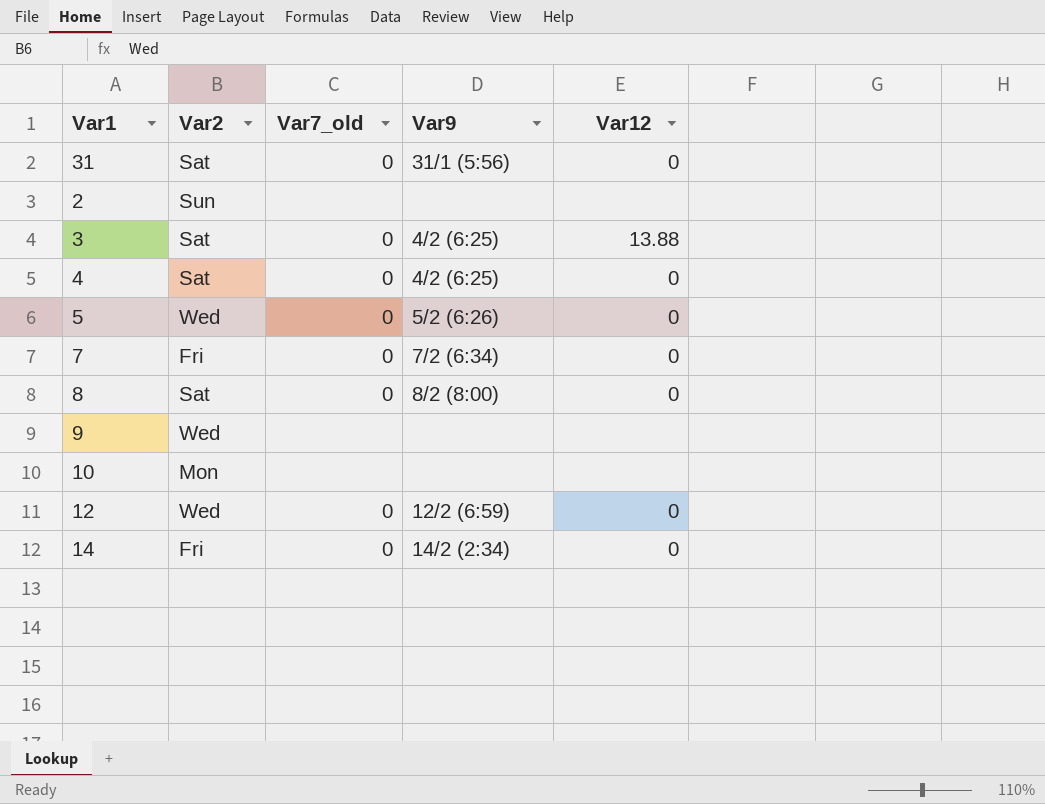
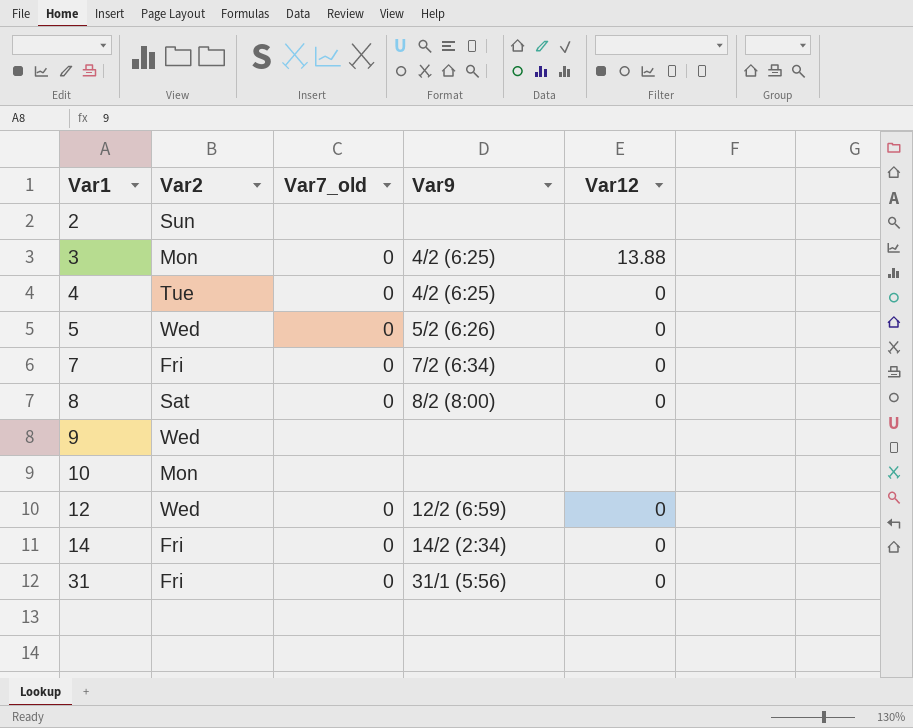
row order: none -> Var1 ascending
3 | Var2: Sat -> Mon
4 | Var2: Sat -> Tue
31 | Var2: Sat -> Fri

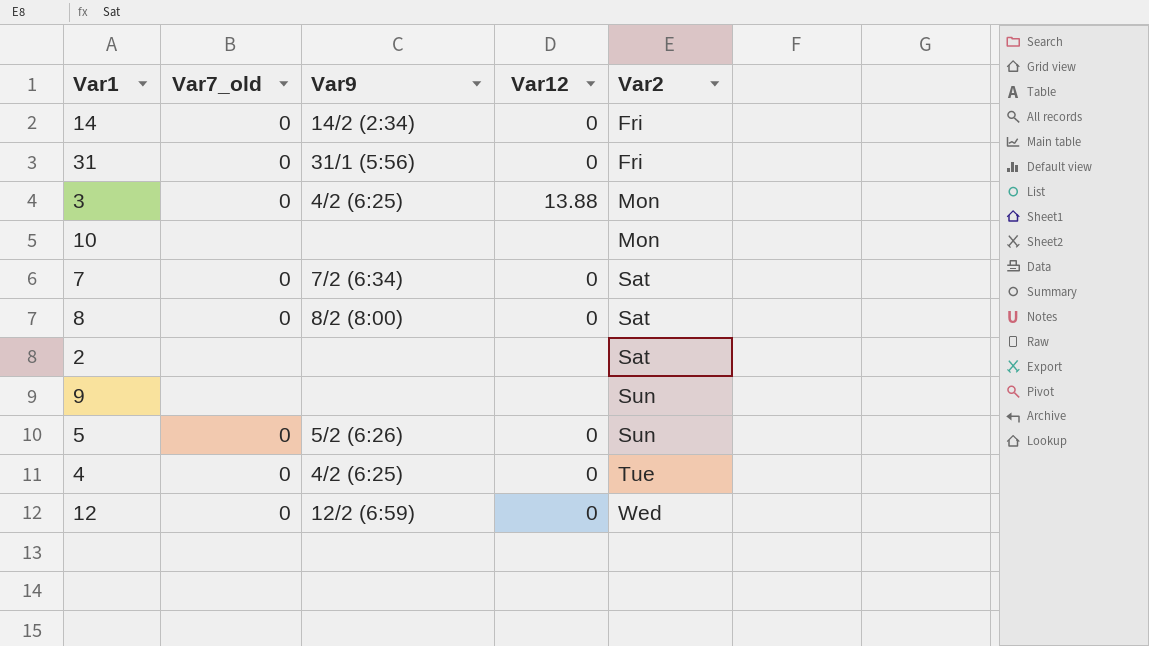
row order: Var1 ascending -> Var2 ascending
column Var2 | position: 2 -> 5
7 | Var2: Fri -> Sat
2 | Var2: Sun -> Sat
9 | Var2: Wed -> Sun
5 | Var2: Wed -> Sun

